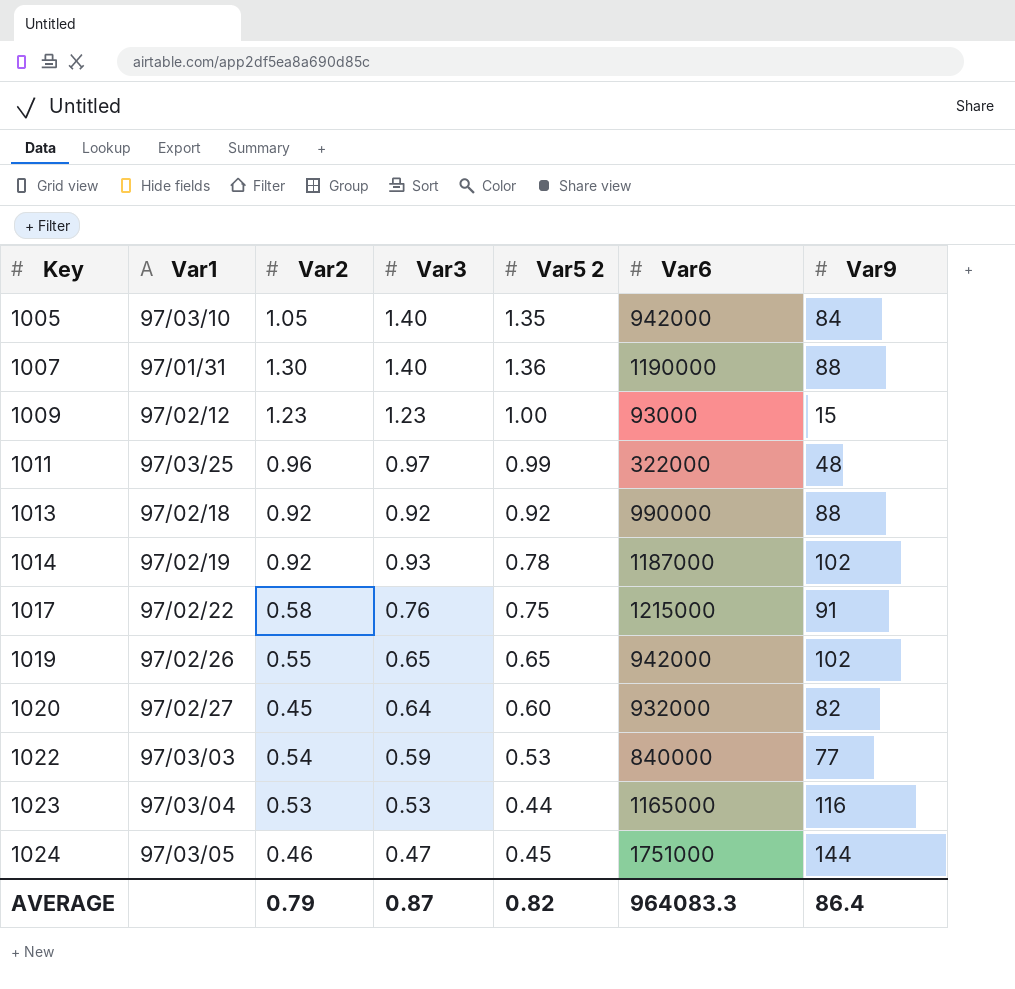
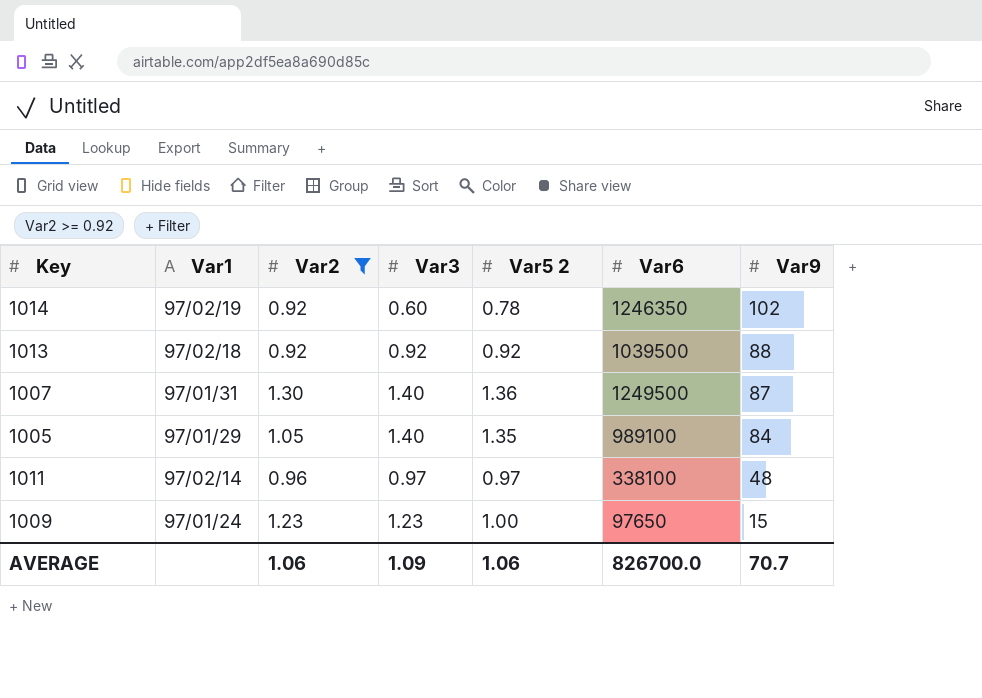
filter: none -> Var2 >= 0.92
row order: Key ascending -> Var9 descending
1014 | Var3: 0.93 -> 0.60
1014 | Var6: 1187000 -> 1246350
1013 | Var6: 990000 -> 1039500
1007 | Var6: 1190000 -> 1249500
1007 | Var9: 88 -> 87
1005 | Var1: 97/03/10 -> 97/01/29
1005 | Var6: 942000 -> 989100
1011 | Var1: 97/03/25 -> 97/02/14
1011 | Var5 2: 0.99 -> 0.97
1011 | Var6: 322000 -> 338100
1009 | Var1: 97/02/12 -> 97/01/24
1009 | Var6: 93000 -> 97650
AVERAGE | Var2: 0.79 -> 1.06
AVERAGE | Var3: 0.87 -> 1.09
AVERAGE | Var5 2: 0.82 -> 1.06
AVERAGE | Var6: 964083.3 -> 826700.0
AVERAGE | Var9: 86.4 -> 70.7

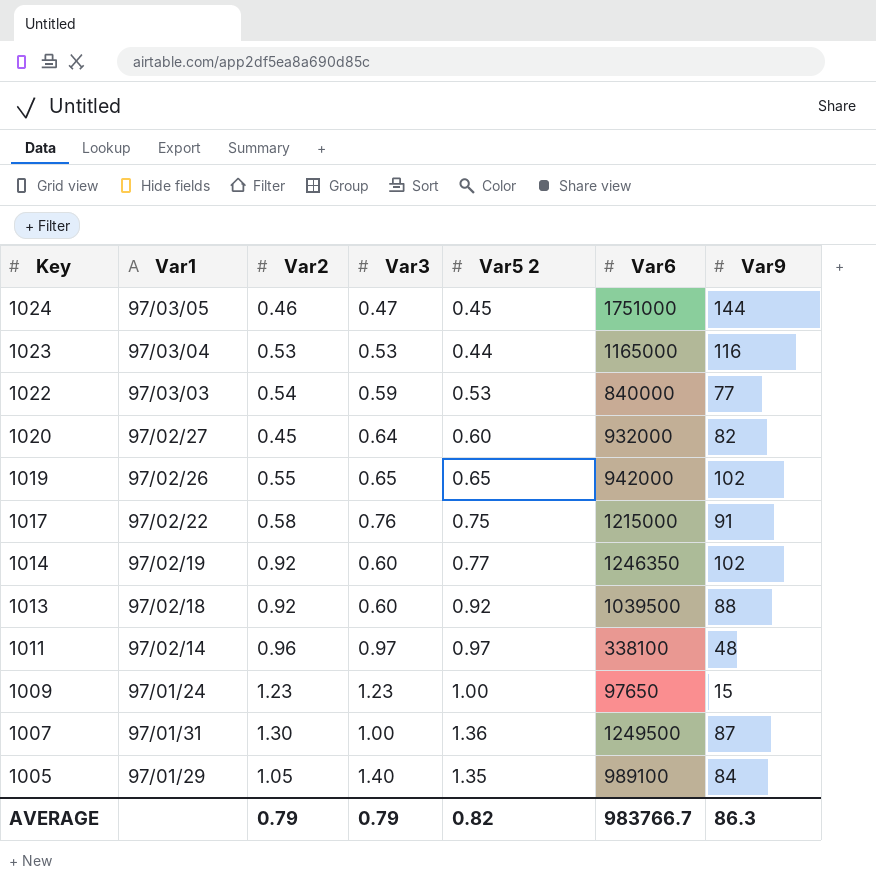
filter: Var2 >= 0.92 -> none
row order: Var9 descending -> Key descending
1014 | Var5 2: 0.78 -> 0.77
1013 | Var3: 0.92 -> 0.60
1007 | Var3: 1.40 -> 1.00
AVERAGE | Var2: 1.06 -> 0.79
AVERAGE | Var3: 1.09 -> 0.79
AVERAGE | Var5 2: 1.06 -> 0.82
AVERAGE | Var6: 826700.0 -> 983766.7
AVERAGE | Var9: 70.7 -> 86.3

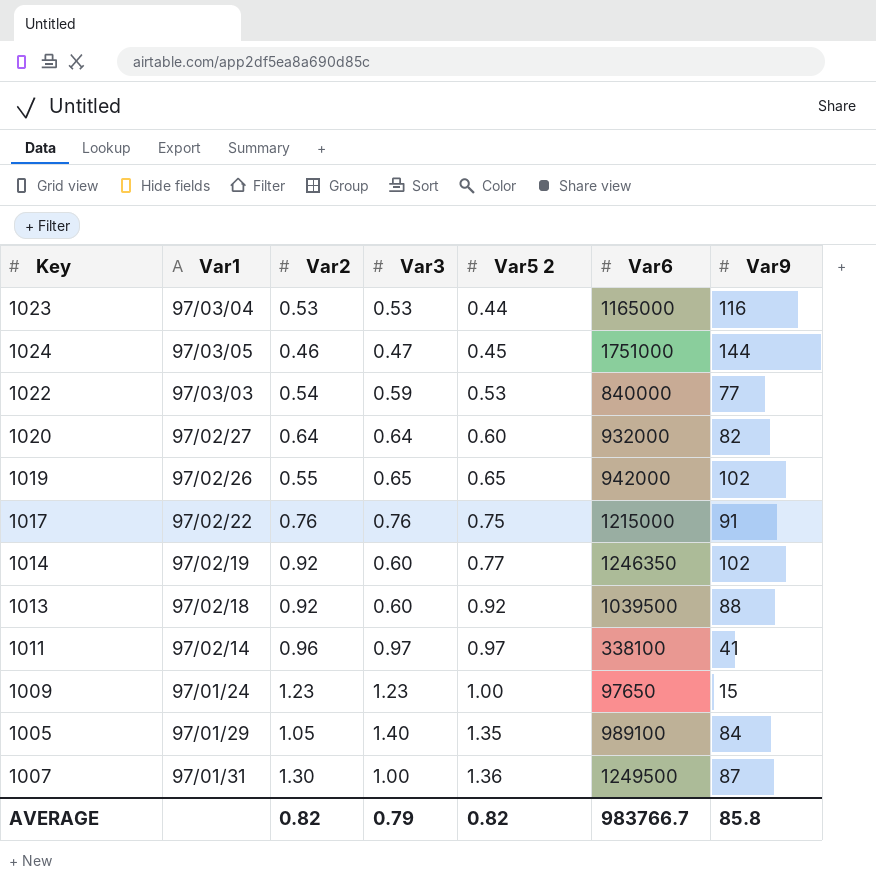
row order: Key descending -> Var5 2 ascending
1020 | Var2: 0.45 -> 0.64
1017 | Var2: 0.58 -> 0.76
1011 | Var9: 48 -> 41
AVERAGE | Var2: 0.79 -> 0.82
AVERAGE | Var9: 86.3 -> 85.8

